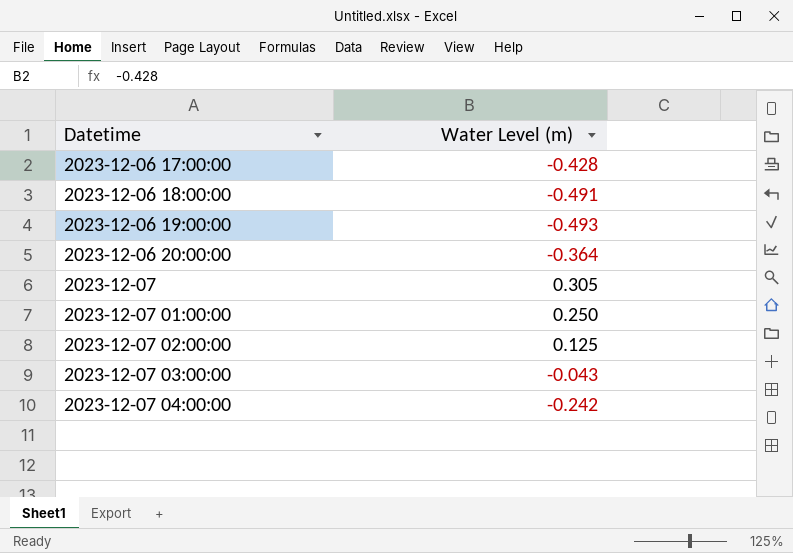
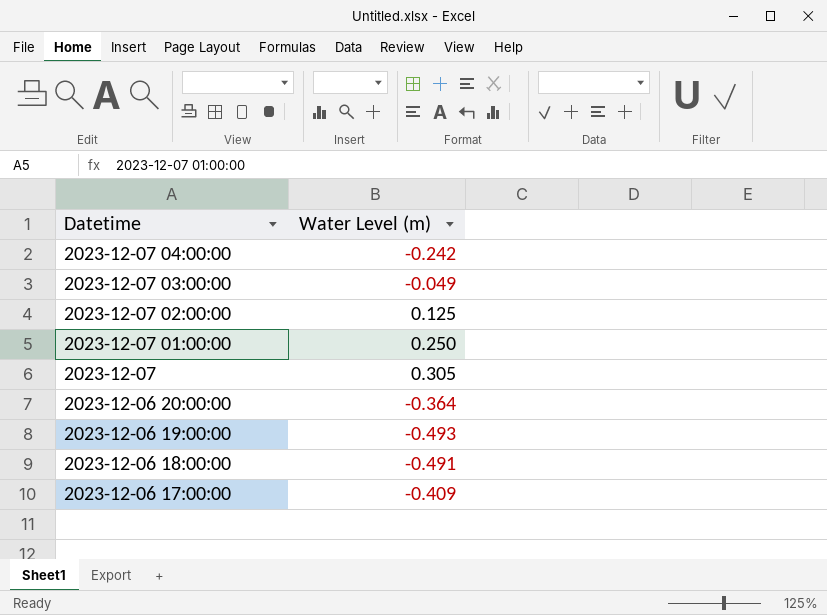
row order: Datetime ascending -> Datetime descending
2023-12-07 03:00:00 | Water Level (m): -0.043 -> -0.049
2023-12-06 17:00:00 | Water Level (m): -0.428 -> -0.409

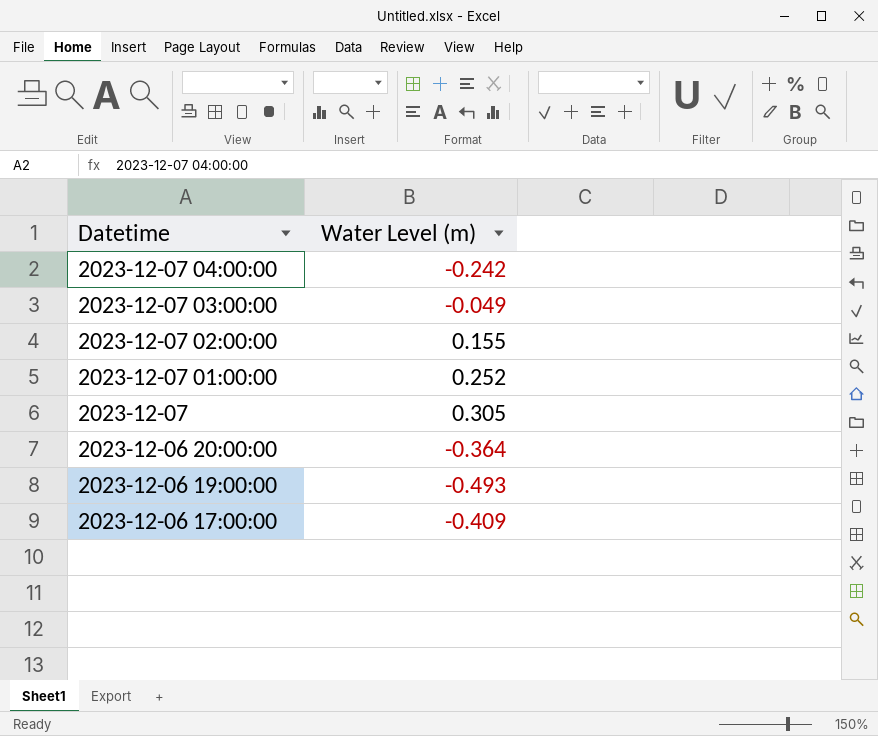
row 2023-12-06 18:00:00: -0.491 -> none
2023-12-07 02:00:00 | Water Level (m): 0.125 -> 0.155
2023-12-07 01:00:00 | Water Level (m): 0.250 -> 0.252

